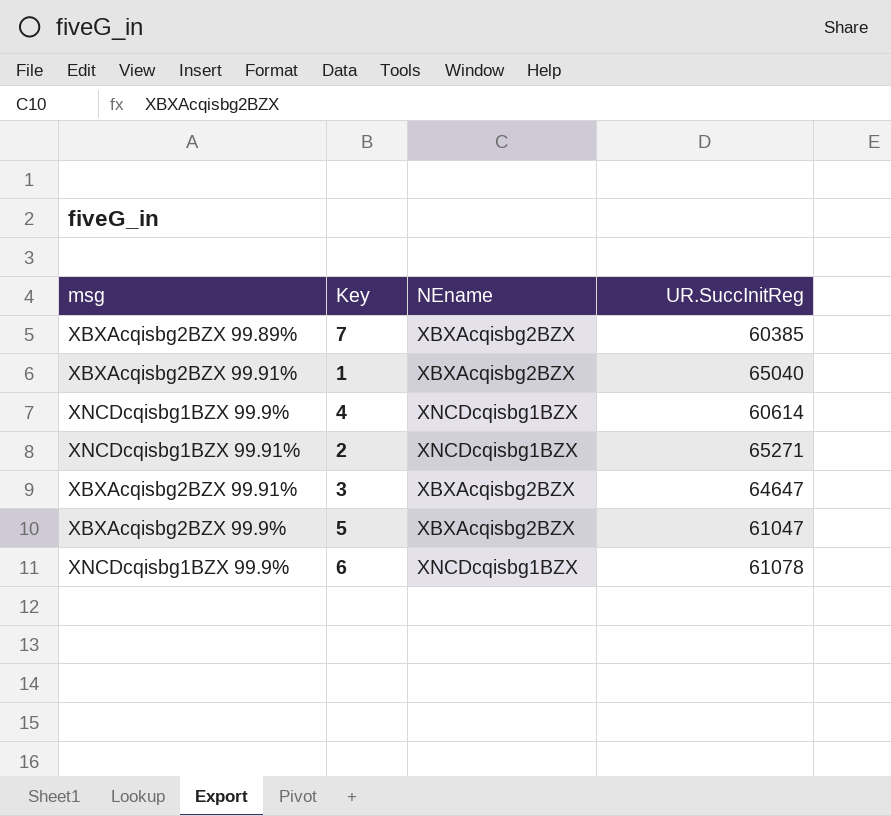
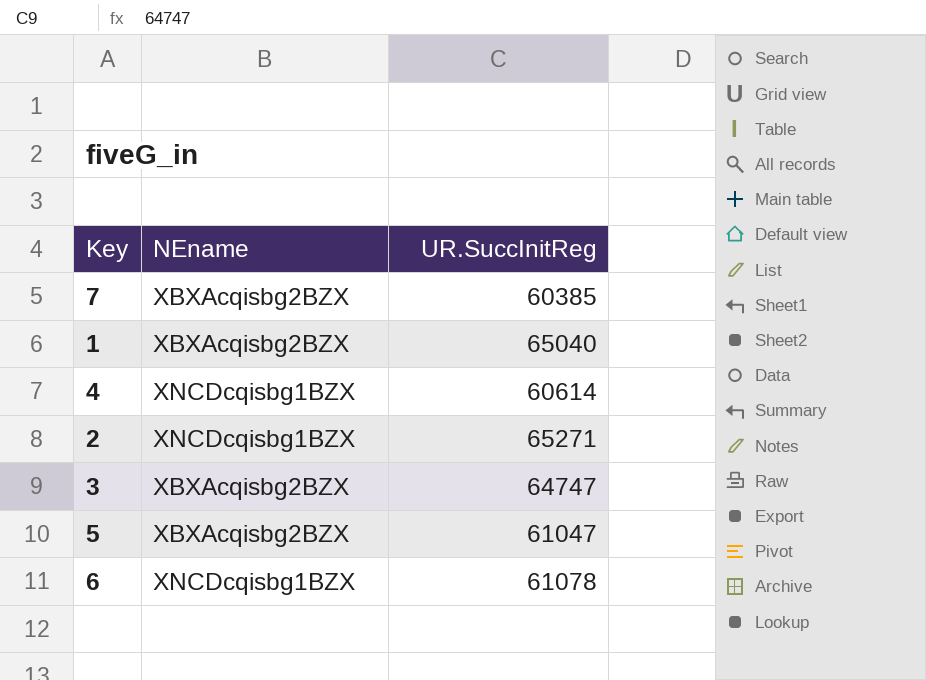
column msg | position: 1 -> none
3 | UR.SuccInitReg: 64647 -> 64747

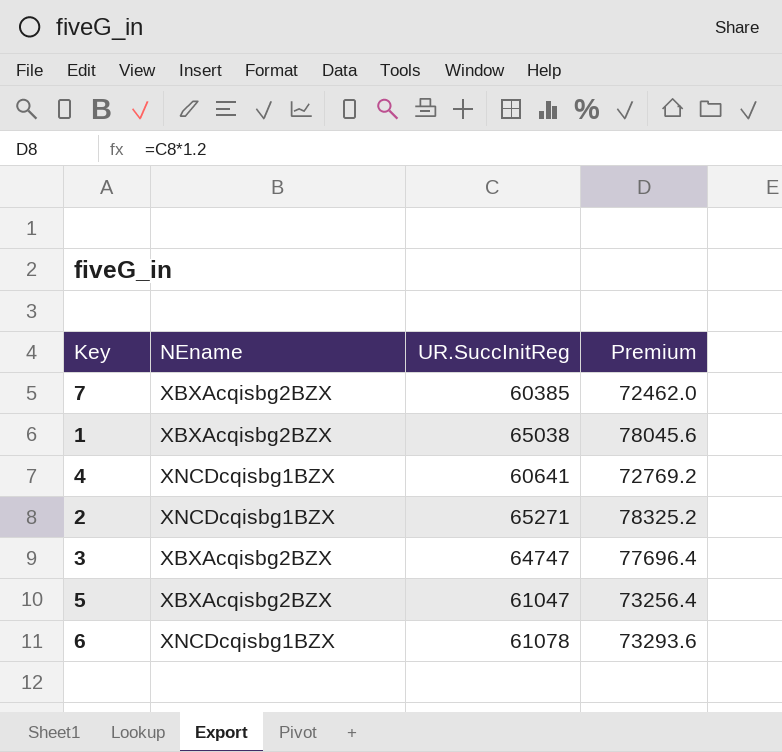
column Premium | formula: none -> [UR.SuccInitReg] * 1.2
1 | UR.SuccInitReg: 65040 -> 65038
4 | UR.SuccInitReg: 60614 -> 60641

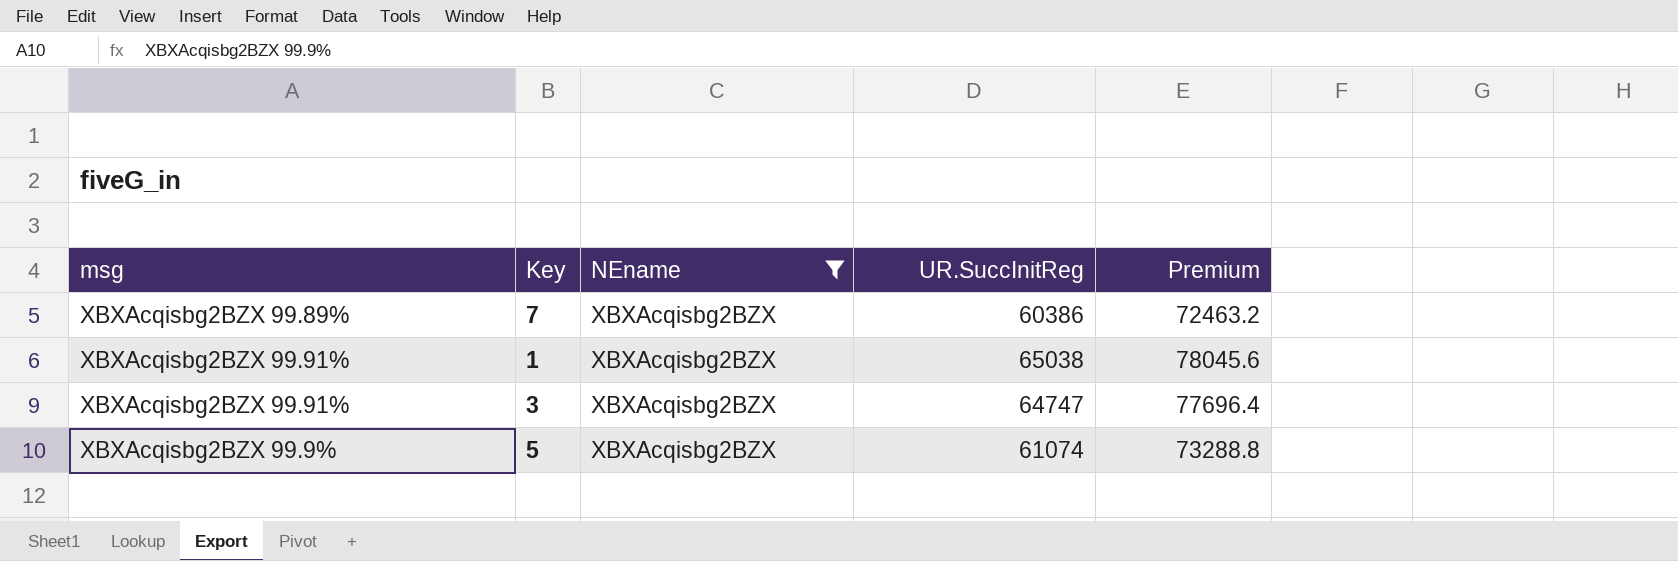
filter: none -> NEname = XBXAcqisbg2BZX
column msg | position: none -> 1
7 | UR.SuccInitReg: 60385 -> 60386
7 | Premium: 72462.0 -> 72463.2
5 | UR.SuccInitReg: 61047 -> 61074
5 | Premium: 73256.4 -> 73288.8

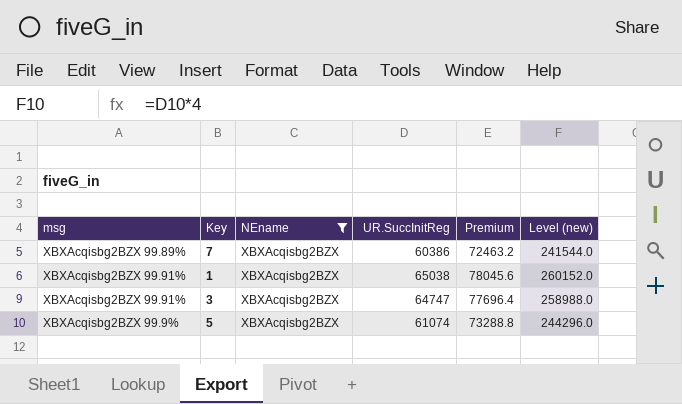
column Level (new) | formula: none -> [UR.SuccInitReg] * 4

